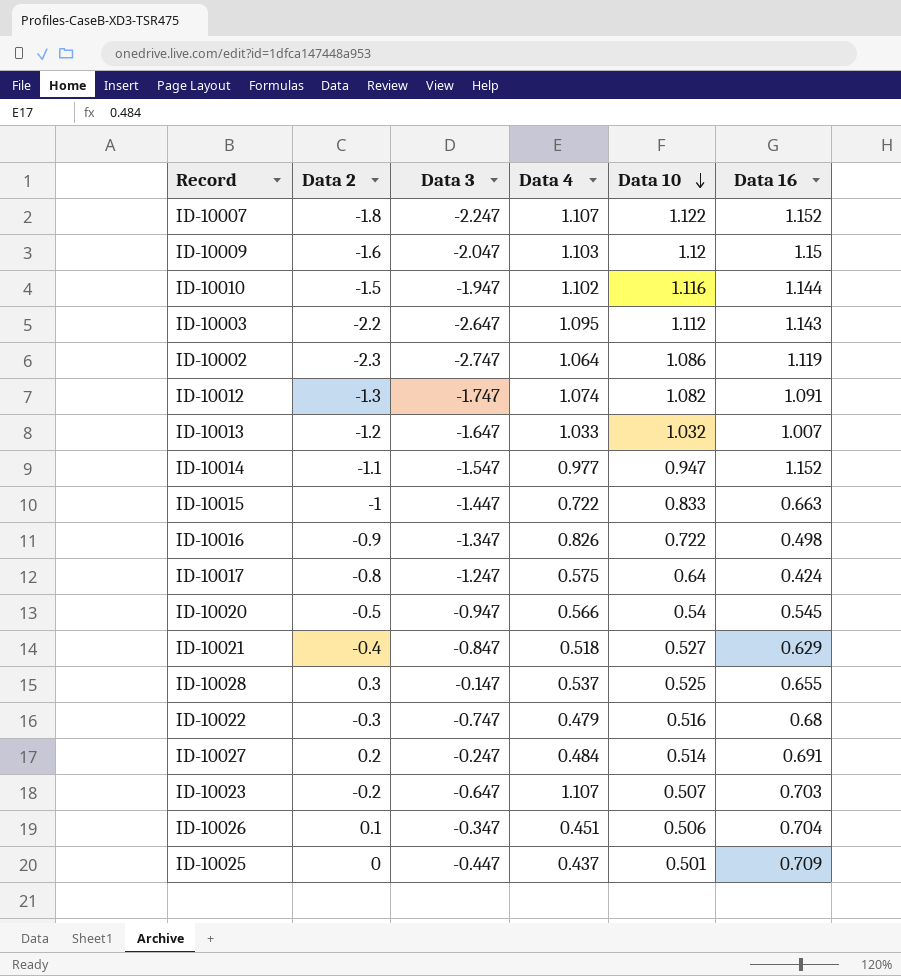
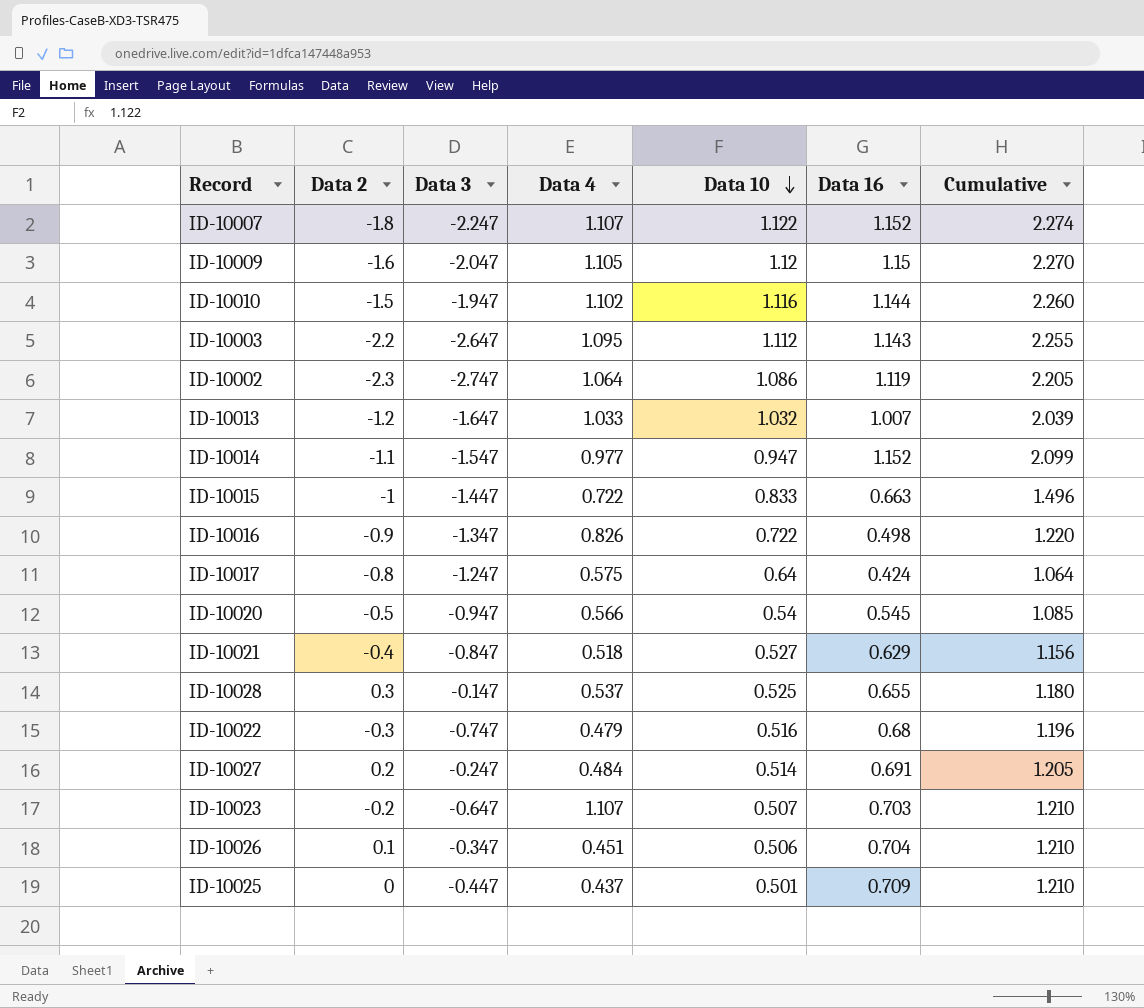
column Cumulative | formula: none -> [Data 10] + [Data 16]
row ID-10012: -1.3 | -1.747 | 1.074 | 1.082 | 1.091 -> none
ID-10009 | Data 4: 1.103 -> 1.105

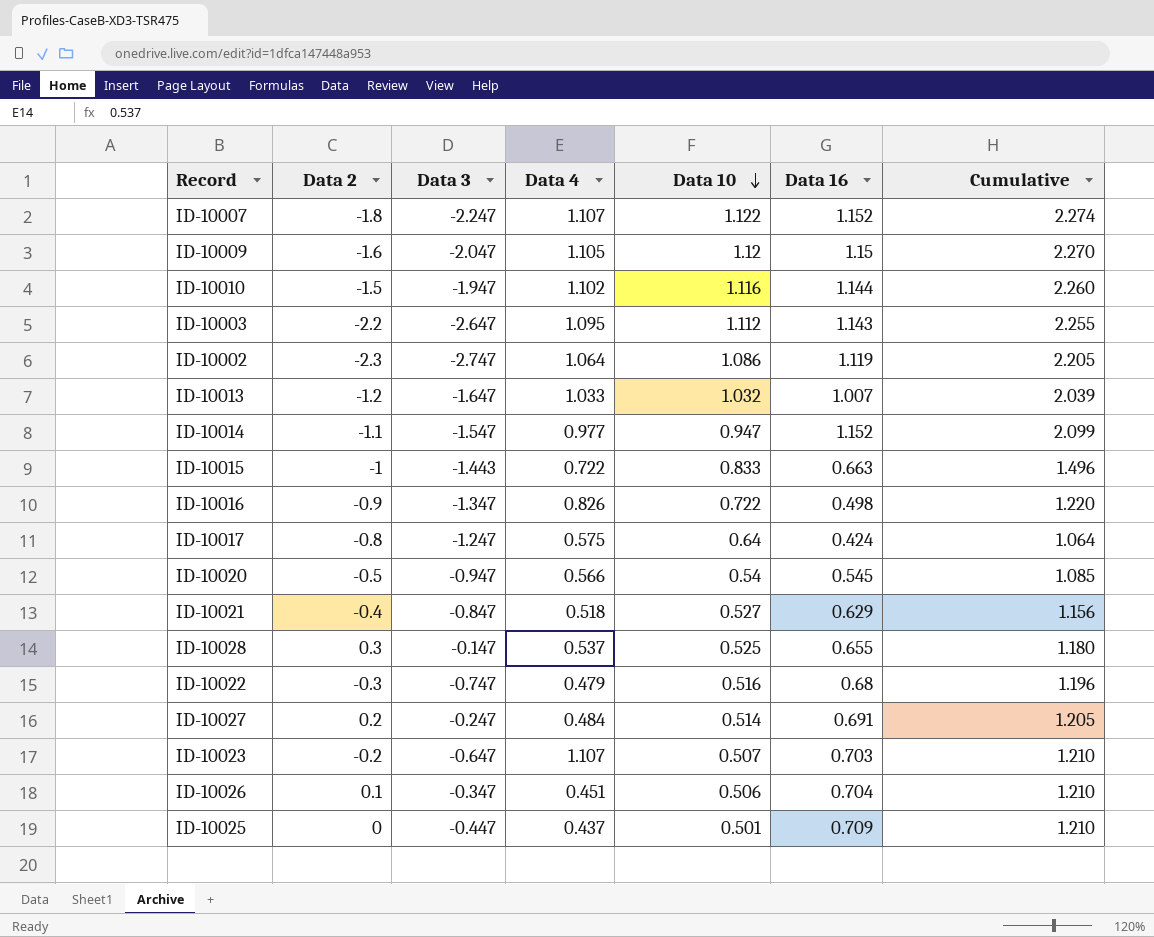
ID-10015 | Data 3: -1.447 -> -1.443

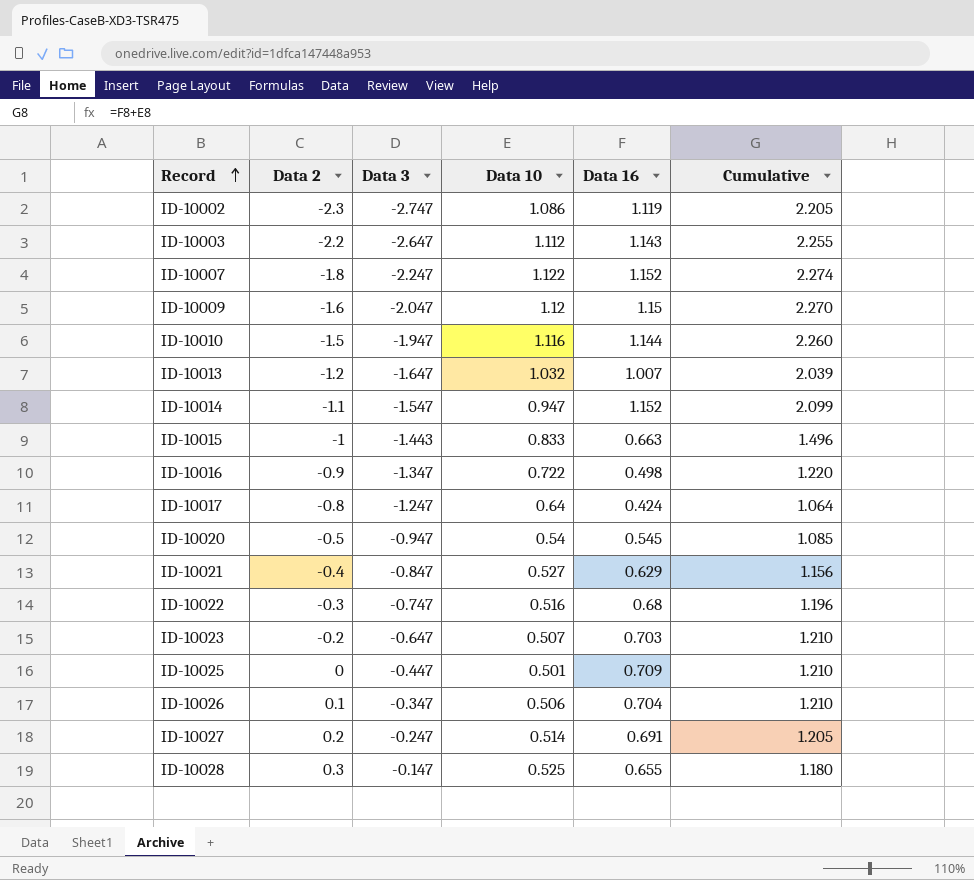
row order: Data 10 descending -> Record ascending
column Data 4 | position: 4 -> none

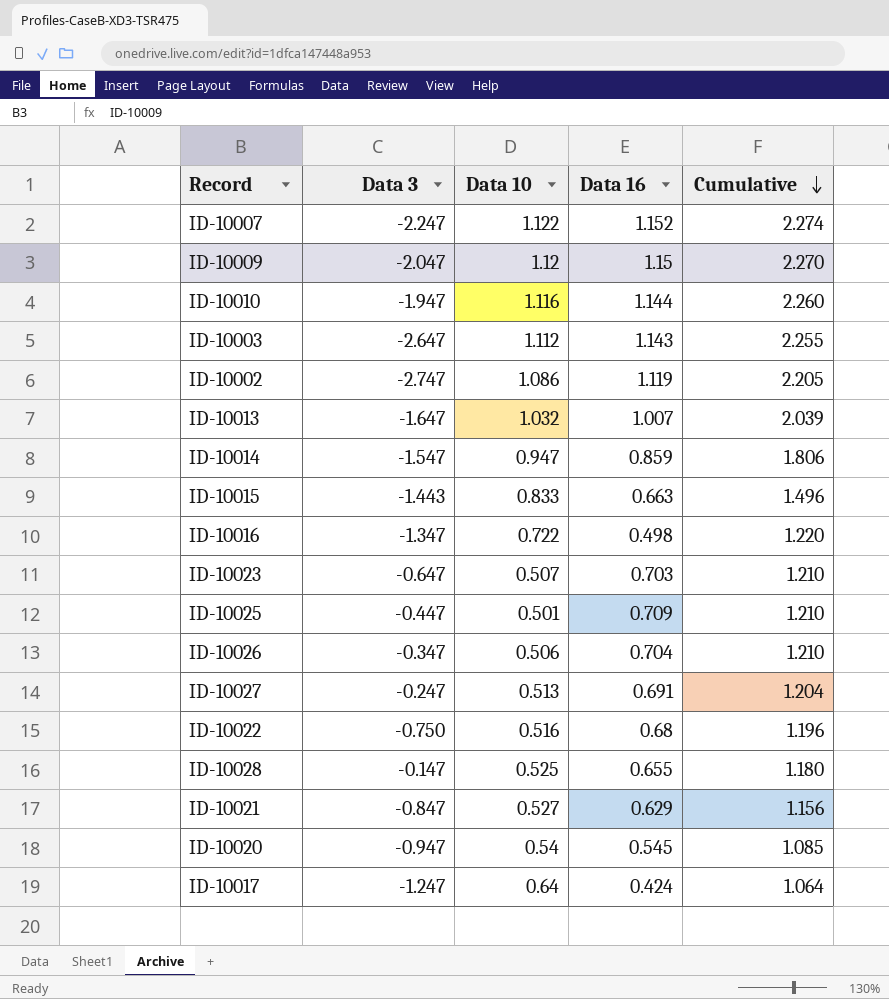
row order: Record ascending -> Cumulative descending
column Data 2 | position: 2 -> none
ID-10014 | Data 16: 1.152 -> 0.859
ID-10014 | Cumulative: 2.099 -> 1.806
ID-10027 | Data 10: 0.514 -> 0.513
ID-10027 | Cumulative: 1.205 -> 1.204
ID-10022 | Data 3: -0.747 -> -0.750

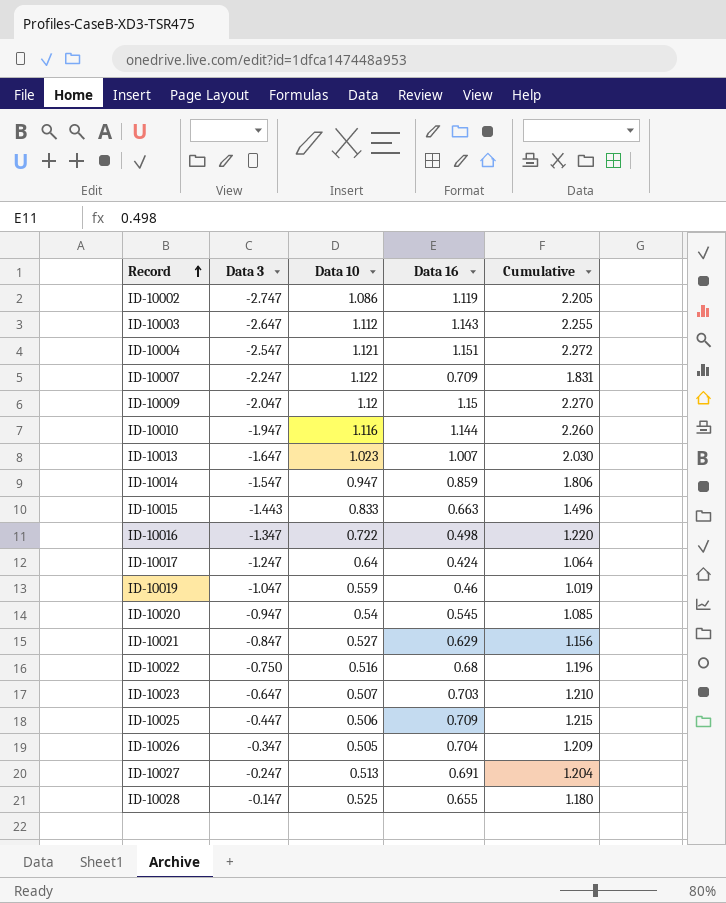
row order: Cumulative descending -> Record ascending
row ID-10004: none -> -2.547 | 1.121 | 1.151 | 2.272
ID-10007 | Data 16: 1.152 -> 0.709
ID-10007 | Cumulative: 2.274 -> 1.831
ID-10013 | Data 10: 1.032 -> 1.023
ID-10013 | Cumulative: 2.039 -> 2.030
row ID-10019: none -> -1.047 | 0.559 | 0.46 | 1.019
ID-10025 | Data 10: 0.501 -> 0.506
ID-10025 | Cumulative: 1.210 -> 1.215
ID-10026 | Data 10: 0.506 -> 0.505
ID-10026 | Cumulative: 1.210 -> 1.209

